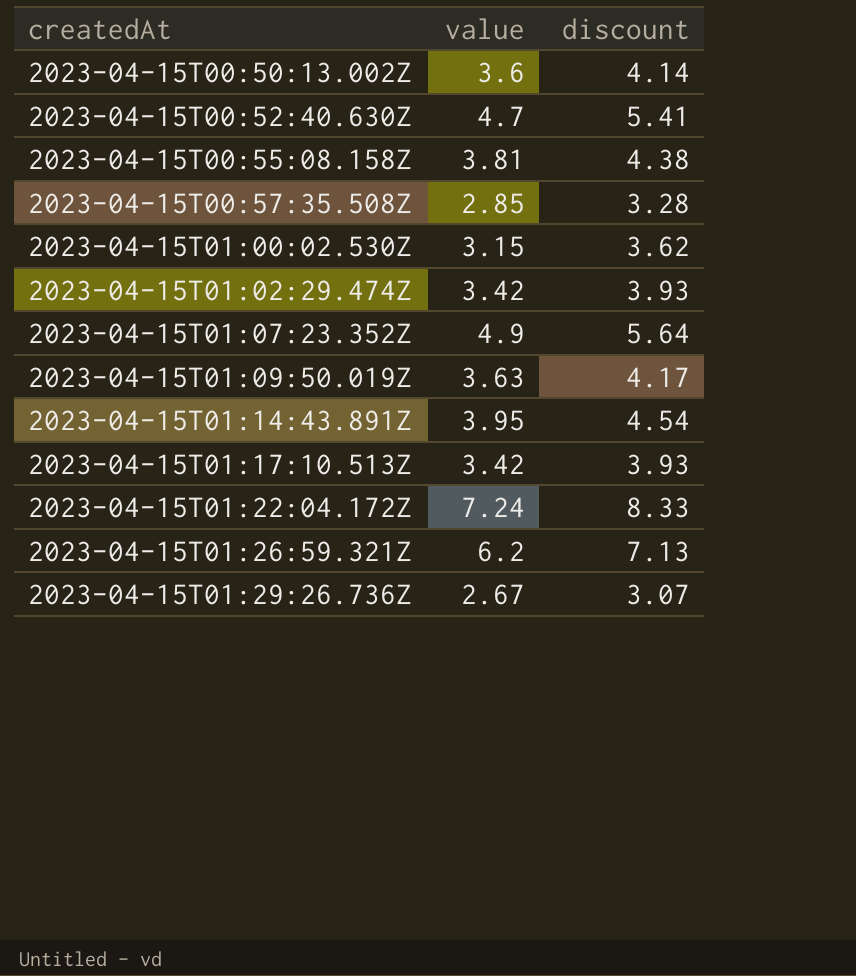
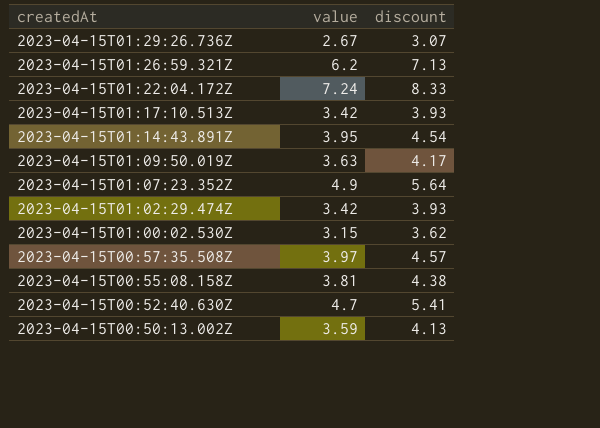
row order: createdAt ascending -> createdAt descending
2023-04-15T00:57:35.508Z | value: 2.85 -> 3.97
2023-04-15T00:57:35.508Z | discount: 3.28 -> 4.57
2023-04-15T00:50:13.002Z | value: 3.6 -> 3.59
2023-04-15T00:50:13.002Z | discount: 4.14 -> 4.13

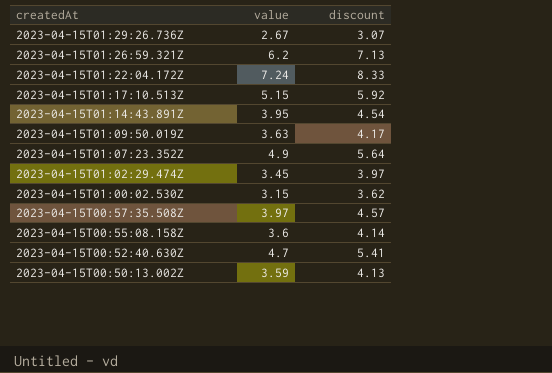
2023-04-15T01:17:10.513Z | value: 3.42 -> 5.15
2023-04-15T01:17:10.513Z | discount: 3.93 -> 5.92
2023-04-15T01:02:29.474Z | value: 3.42 -> 3.45
2023-04-15T01:02:29.474Z | discount: 3.93 -> 3.97
2023-04-15T00:55:08.158Z | value: 3.81 -> 3.6
2023-04-15T00:55:08.158Z | discount: 4.38 -> 4.14

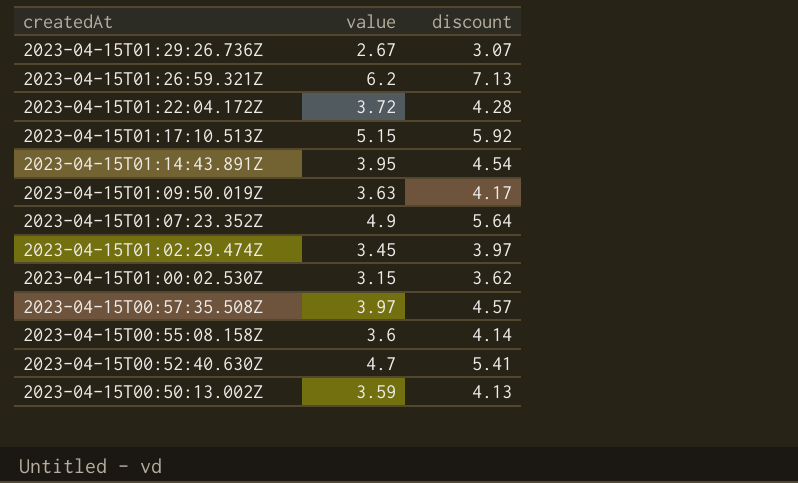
2023-04-15T01:22:04.172Z | value: 7.24 -> 3.72
2023-04-15T01:22:04.172Z | discount: 8.33 -> 4.28

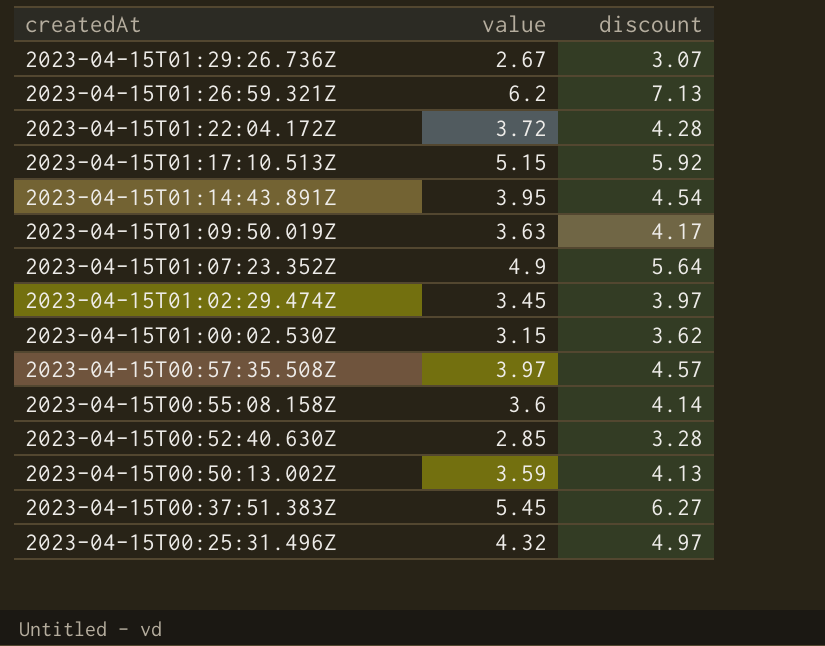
2023-04-15T00:52:40.630Z | value: 4.7 -> 2.85
2023-04-15T00:52:40.630Z | discount: 5.41 -> 3.28
row 2023-04-15T00:37:51.383Z: none -> 5.45 | 6.27
row 2023-04-15T00:25:31.496Z: none -> 4.32 | 4.97

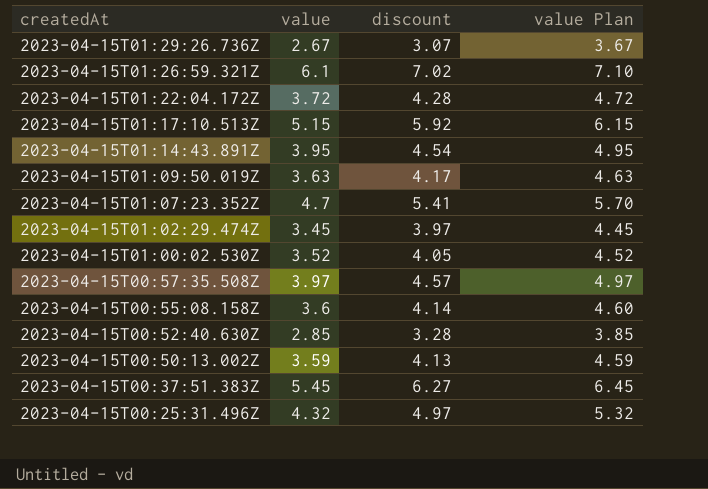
column value Plan | formula: none -> [value] + 1
2023-04-15T01:26:59.321Z | value: 6.2 -> 6.1
2023-04-15T01:26:59.321Z | discount: 7.13 -> 7.02
2023-04-15T01:07:23.352Z | value: 4.9 -> 4.7
2023-04-15T01:07:23.352Z | discount: 5.64 -> 5.41
2023-04-15T01:00:02.530Z | value: 3.15 -> 3.52
2023-04-15T01:00:02.530Z | discount: 3.62 -> 4.05

